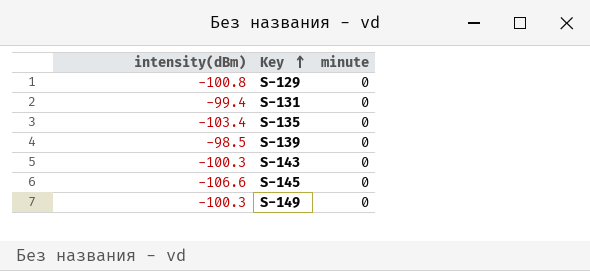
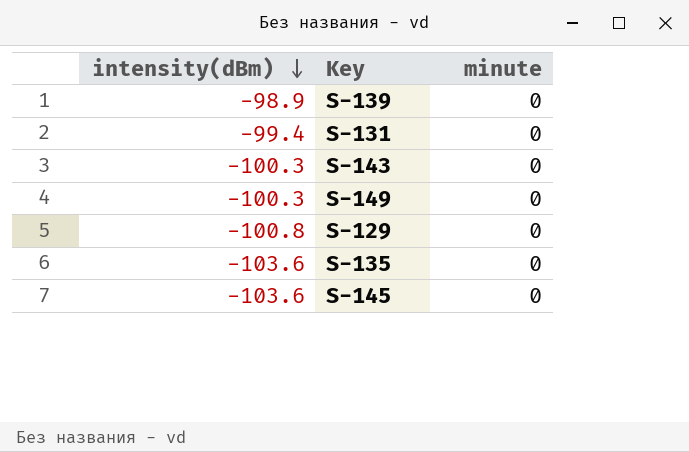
row order: Key ascending -> intensity(dBm) descending
S-139 | intensity(dBm): -98.5 -> -98.9
S-135 | intensity(dBm): -103.4 -> -103.6
S-145 | intensity(dBm): -106.6 -> -103.6

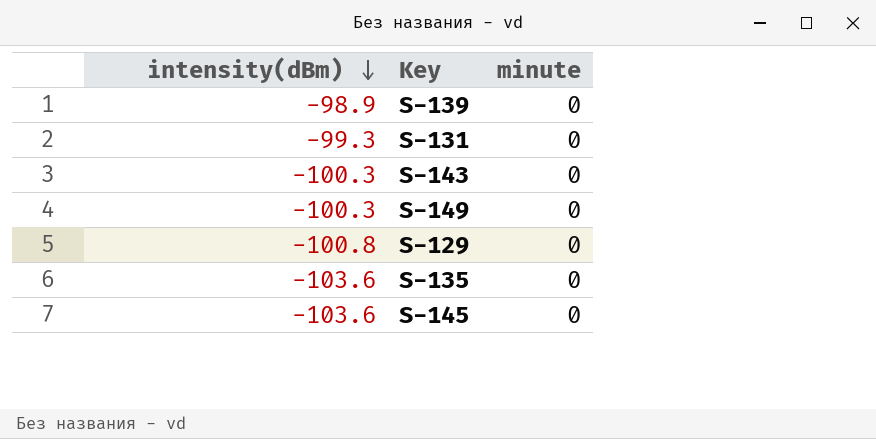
S-131 | intensity(dBm): -99.4 -> -99.3

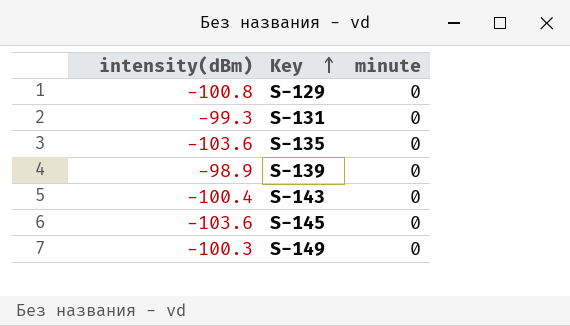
row order: intensity(dBm) descending -> Key ascending
S-143 | intensity(dBm): -100.3 -> -100.4

